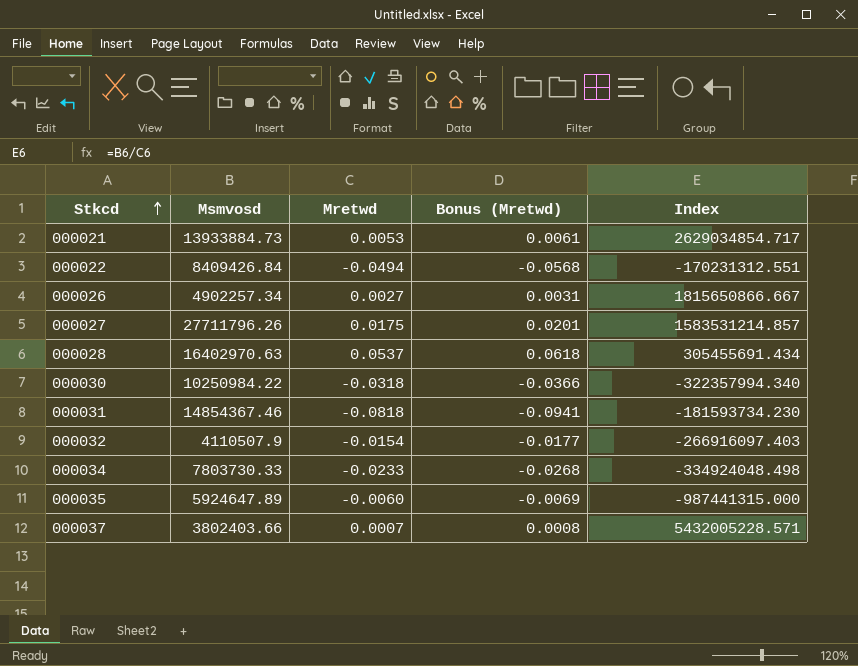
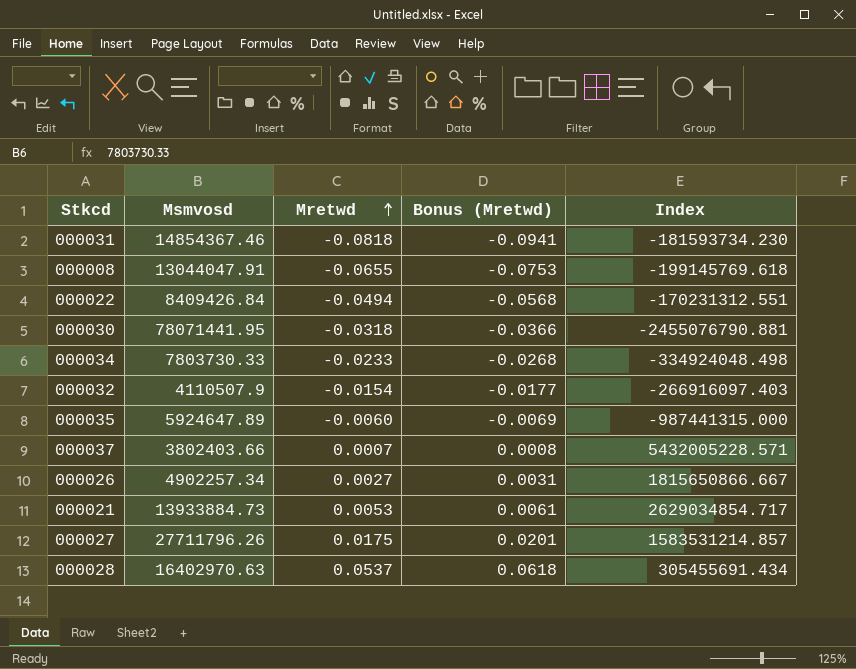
row order: Stkcd ascending -> Mretwd ascending
row 000008: none -> 13044047.91 | -0.0655 | -0.0753 | -199145769.618
000030 | Msmvosd: 10250984.22 -> 78071441.95
000030 | Index: -322357994.340 -> -2455076790.881

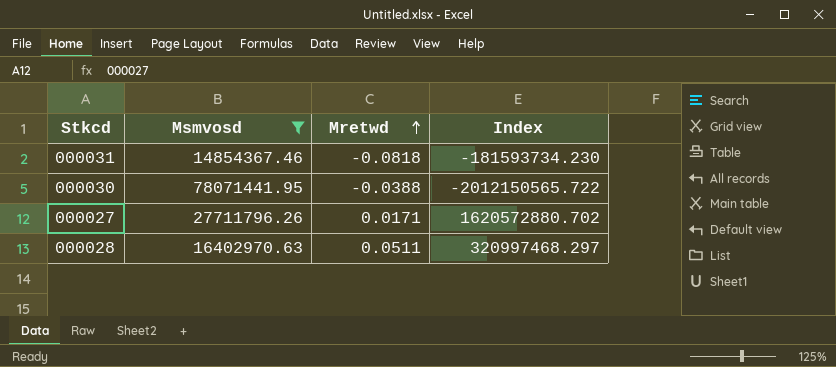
filter: none -> Msmvosd >= 14854367.46
column Bonus (Mretwd) | formula: [Mretwd] * 1.15 -> none
000030 | Mretwd: -0.0318 -> -0.0388
000030 | Index: -2455076790.881 -> -2012150565.722
000027 | Mretwd: 0.0175 -> 0.0171
000027 | Index: 1583531214.857 -> 1620572880.702
000028 | Mretwd: 0.0537 -> 0.0511
000028 | Index: 305455691.434 -> 320997468.297

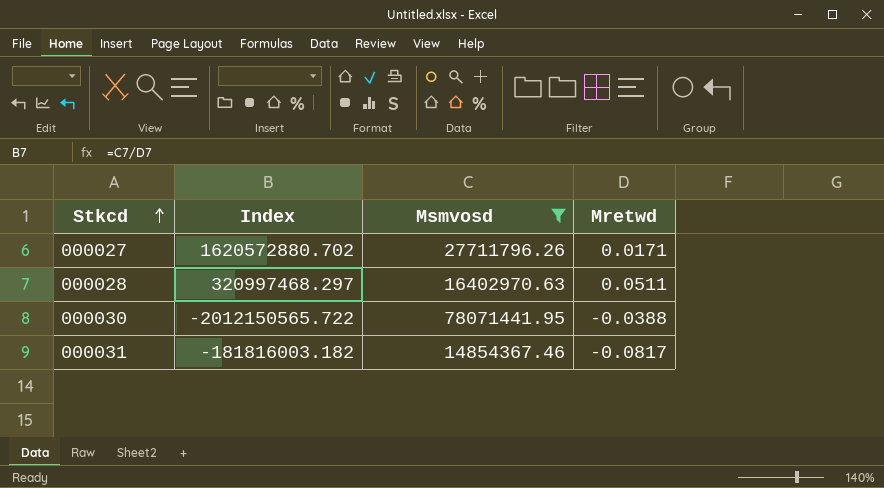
row order: Mretwd ascending -> Stkcd ascending
column Index | position: 4 -> 2
000031 | Index: -181593734.230 -> -181816003.182
000031 | Mretwd: -0.0818 -> -0.0817

